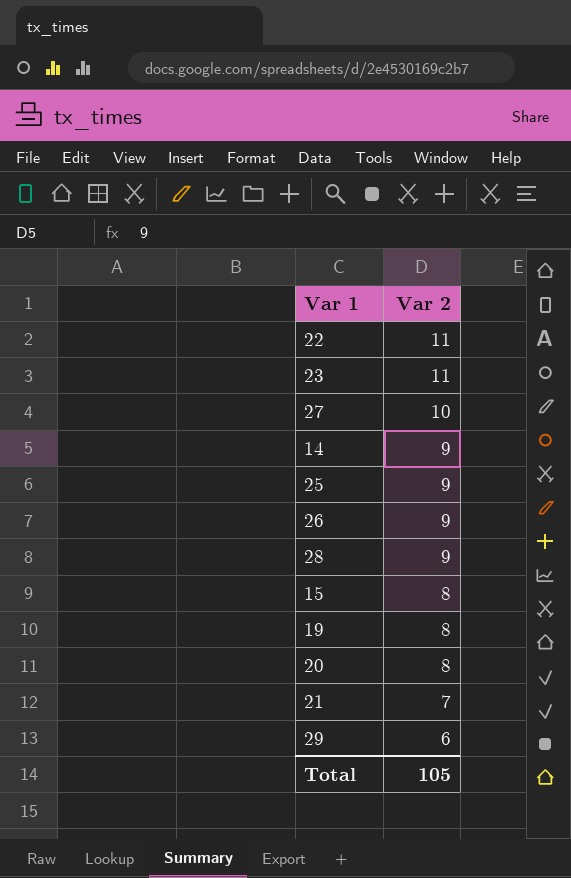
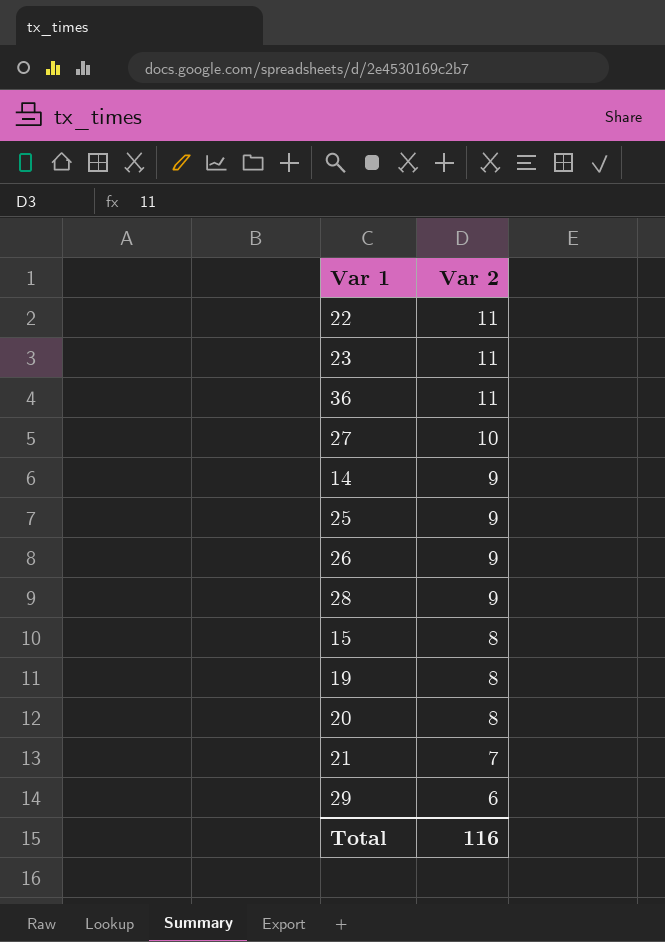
row 36: none -> 11
Total | Var 2: 105 -> 116

